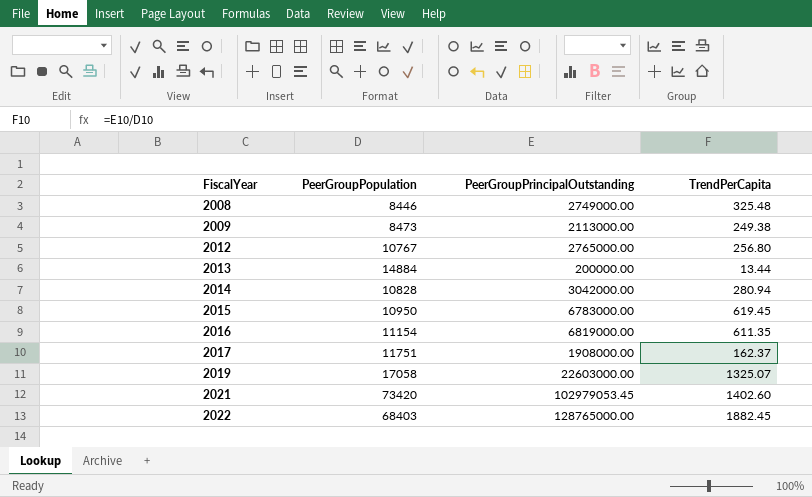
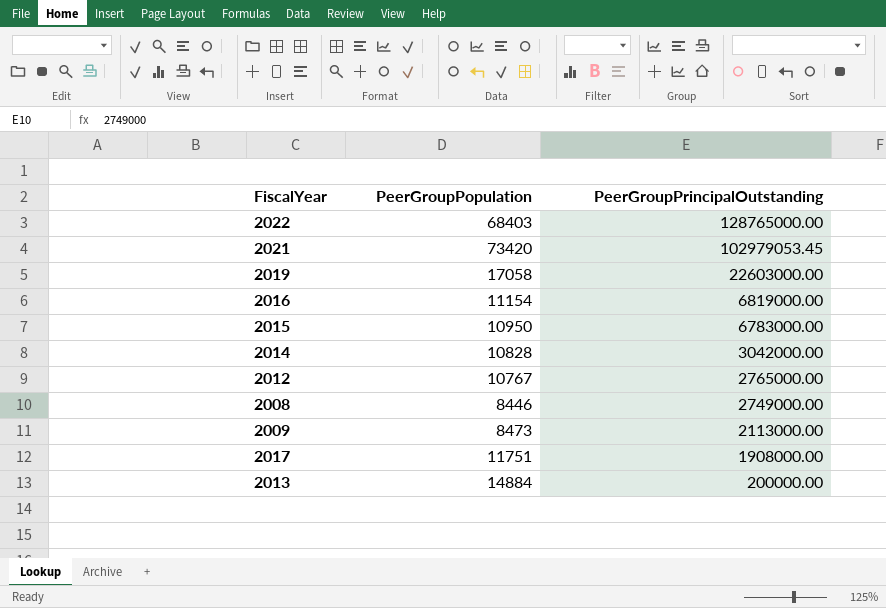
row order: FiscalYear ascending -> PeerGroupPrincipalOutstanding descending
column TrendPerCapita | formula: [PeerGroupPrincipalOutstanding] / [PeerGroupPopulation] -> none

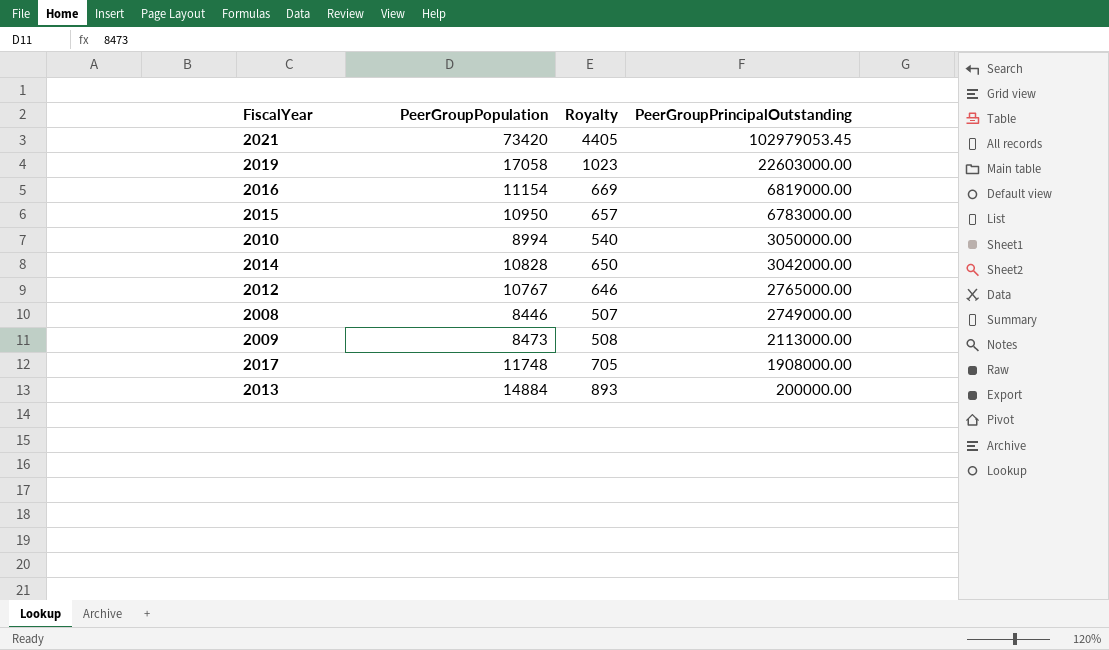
column Royalty | formula: none -> [PeerGroupPopulation] * 0.06
row 2022: 68403 | 128765000.00 -> none
row 2010: none -> 8994 | 540 | 3050000.00
2017 | PeerGroupPopulation: 11751 -> 11748

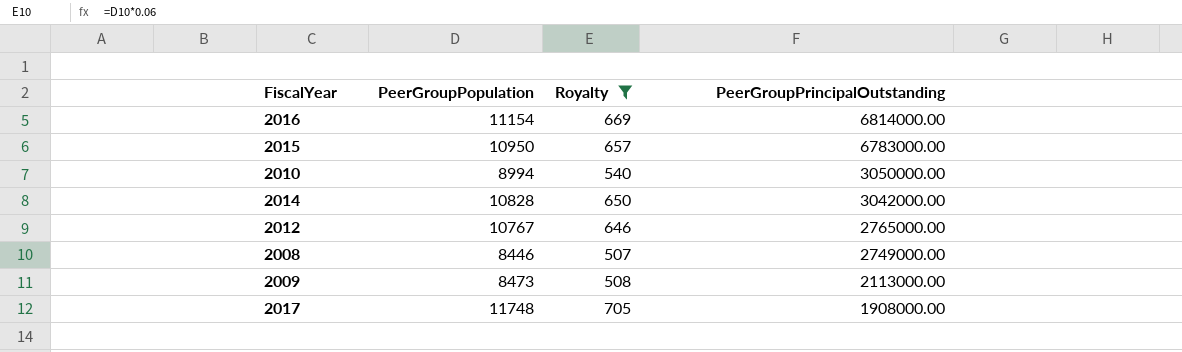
filter: none -> Royalty <= 705
2016 | PeerGroupPrincipalOutstanding: 6819000.00 -> 6814000.00

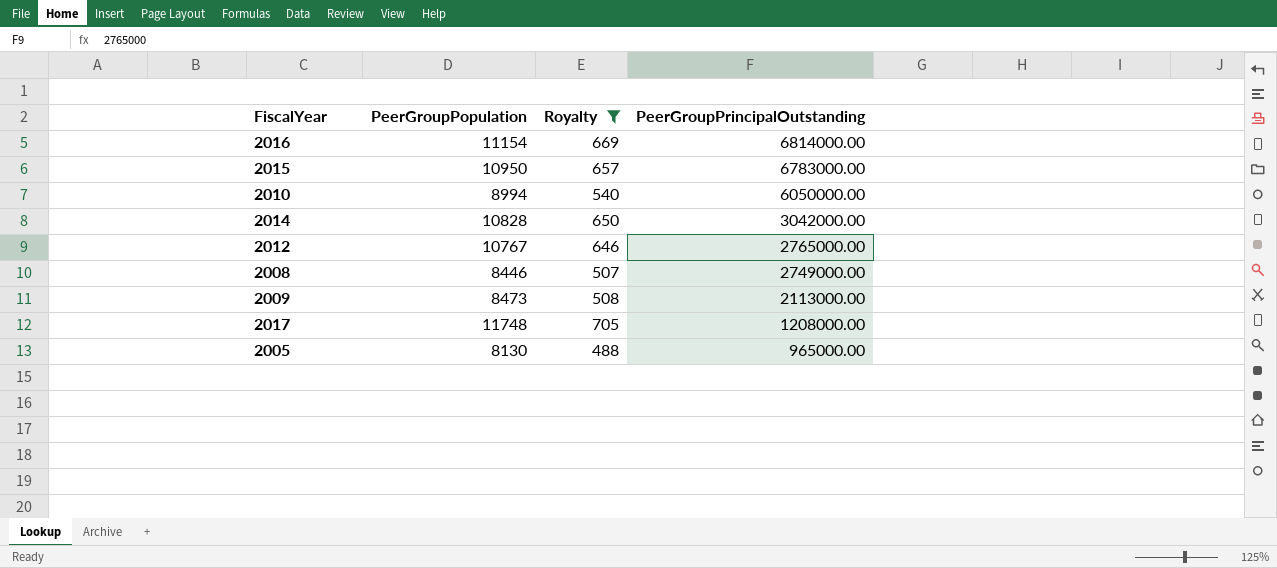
2010 | PeerGroupPrincipalOutstanding: 3050000.00 -> 6050000.00
2017 | PeerGroupPrincipalOutstanding: 1908000.00 -> 1208000.00
row 2005: none -> 8130 | 488 | 965000.00

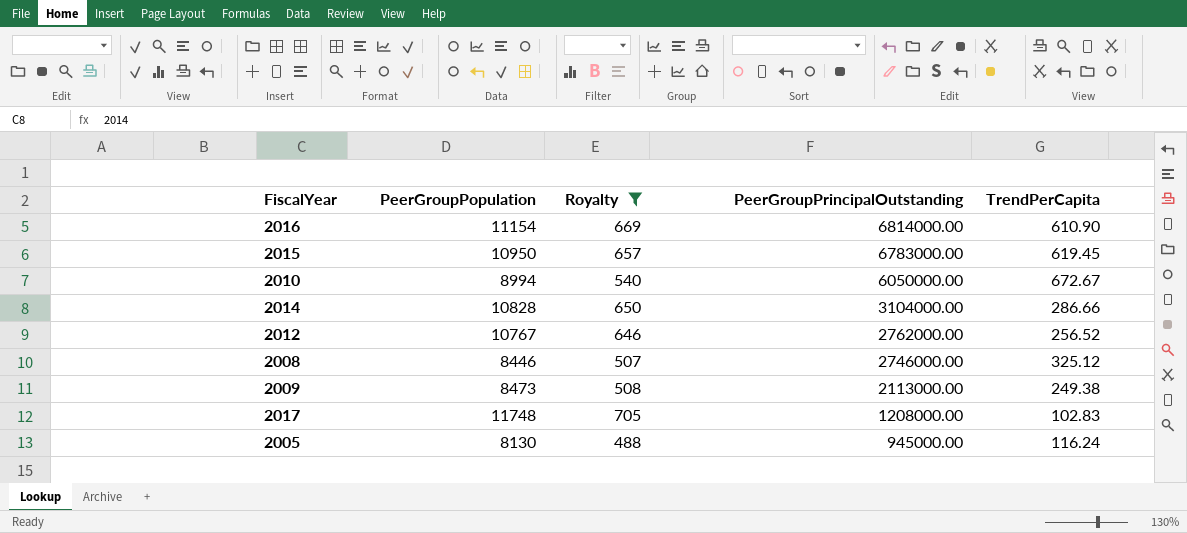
column TrendPerCapita | formula: none -> [PeerGroupPrincipalOutstanding] / [PeerGroupPopulation]
2014 | PeerGroupPrincipalOutstanding: 3042000.00 -> 3104000.00
2012 | PeerGroupPrincipalOutstanding: 2765000.00 -> 2762000.00
2008 | PeerGroupPrincipalOutstanding: 2749000.00 -> 2746000.00
2005 | PeerGroupPrincipalOutstanding: 965000.00 -> 945000.00

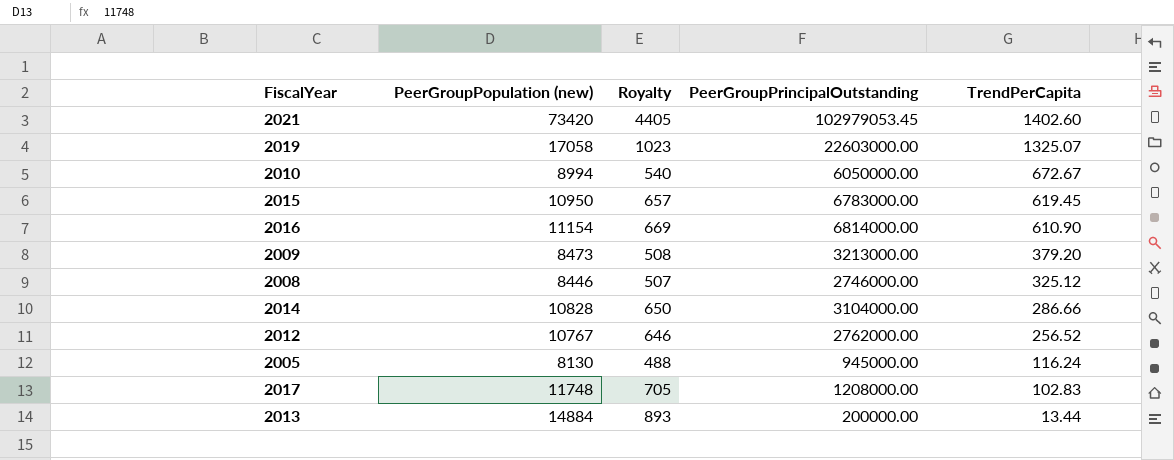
filter: Royalty <= 705 -> none
row order: PeerGroupPrincipalOutstanding descending -> TrendPerCapita descending
column name: PeerGroupPopulation -> PeerGroupPopulation (new)
2009 | PeerGroupPrincipalOutstanding: 2113000.00 -> 3213000.00
2009 | TrendPerCapita: 249.38 -> 379.20

